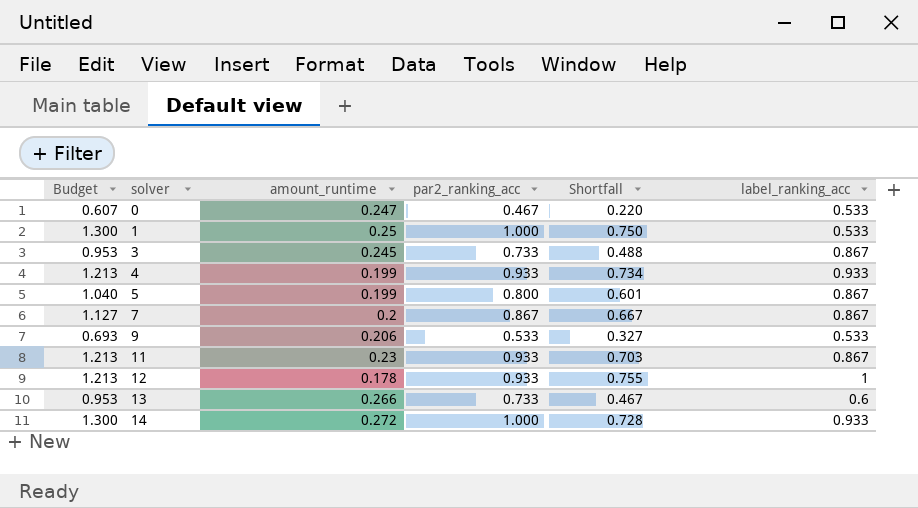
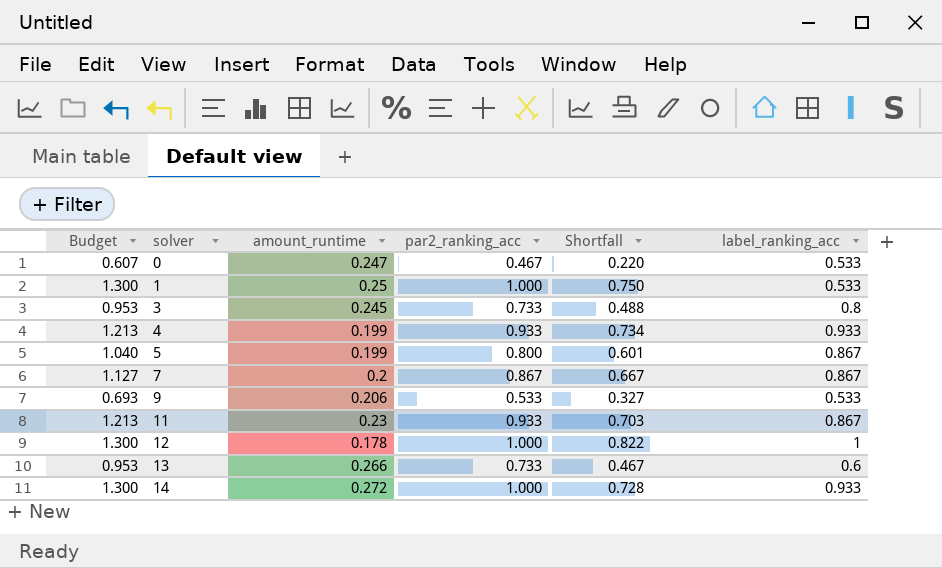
3 | label_ranking_acc: 0.867 -> 0.8
12 | Budget: 1.213 -> 1.300
12 | par2_ranking_acc: 0.933 -> 1.000
12 | Shortfall: 0.755 -> 0.822

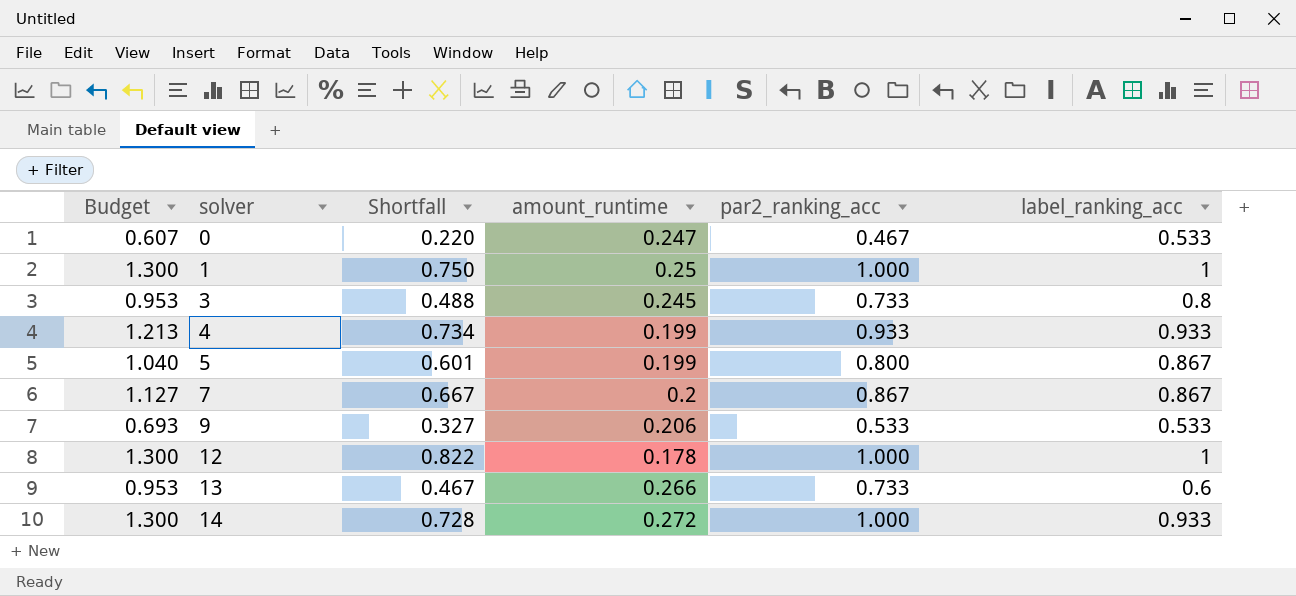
column Shortfall | position: 5 -> 3
row 11: 1.213 | 0.23 | 0.933 | 0.703 | 0.867 -> none
1 | label_ranking_acc: 0.533 -> 1

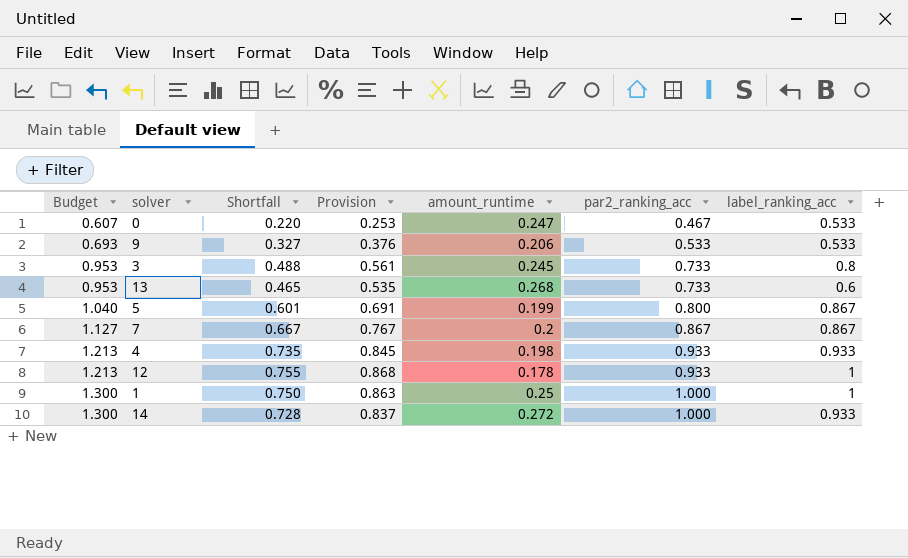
row order: solver ascending -> Budget ascending
column Provision | formula: none -> [Shortfall] * 1.15
13 | Shortfall: 0.467 -> 0.465
13 | amount_runtime: 0.266 -> 0.268
4 | Shortfall: 0.734 -> 0.735
4 | amount_runtime: 0.199 -> 0.198
12 | Budget: 1.300 -> 1.213
12 | Shortfall: 0.822 -> 0.755
12 | par2_ranking_acc: 1.000 -> 0.933

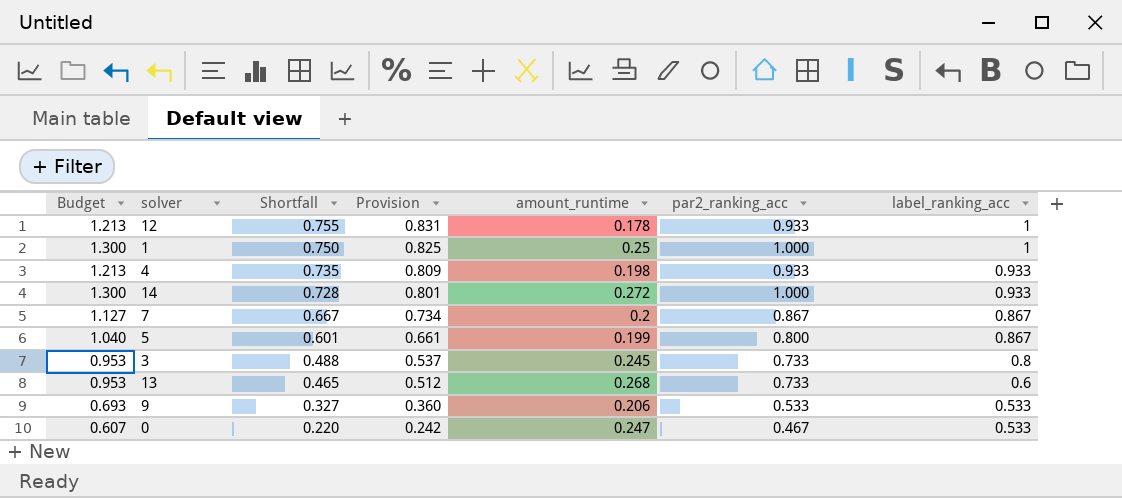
row order: Budget ascending -> Shortfall descending
column Provision | formula: [Shortfall] * 1.15 -> [Shortfall] * 1.1

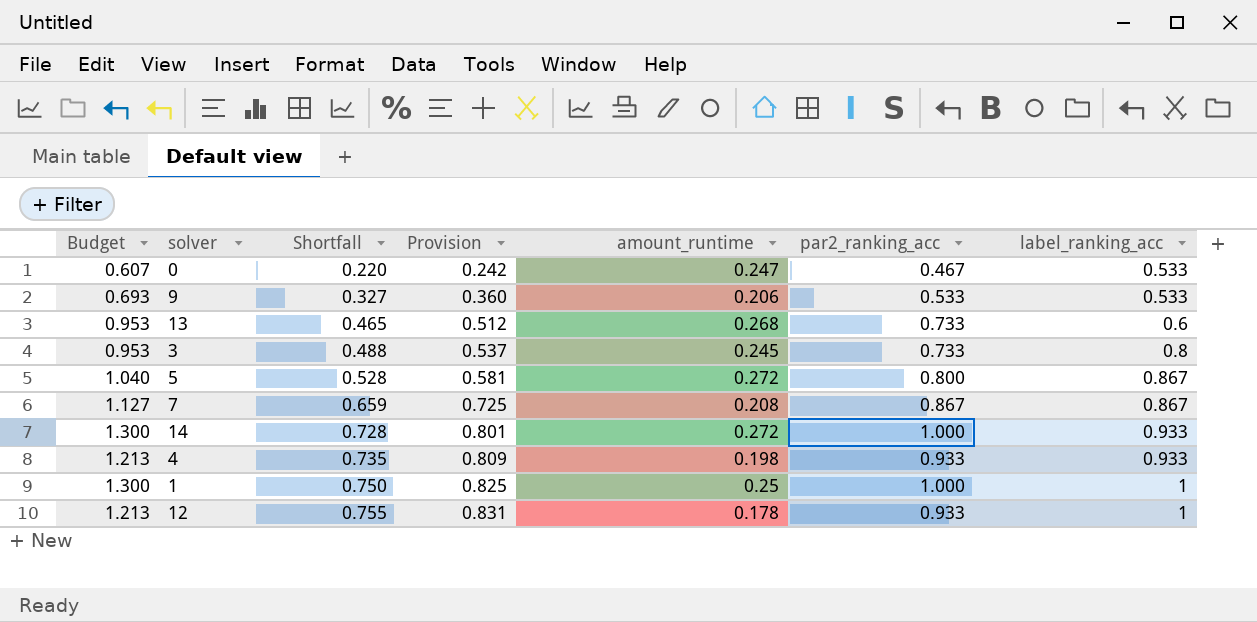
row order: Shortfall descending -> Shortfall ascending
5 | Shortfall: 0.601 -> 0.528
5 | Provision: 0.661 -> 0.581
5 | amount_runtime: 0.199 -> 0.272
7 | Shortfall: 0.667 -> 0.659
7 | Provision: 0.734 -> 0.725
7 | amount_runtime: 0.2 -> 0.208

